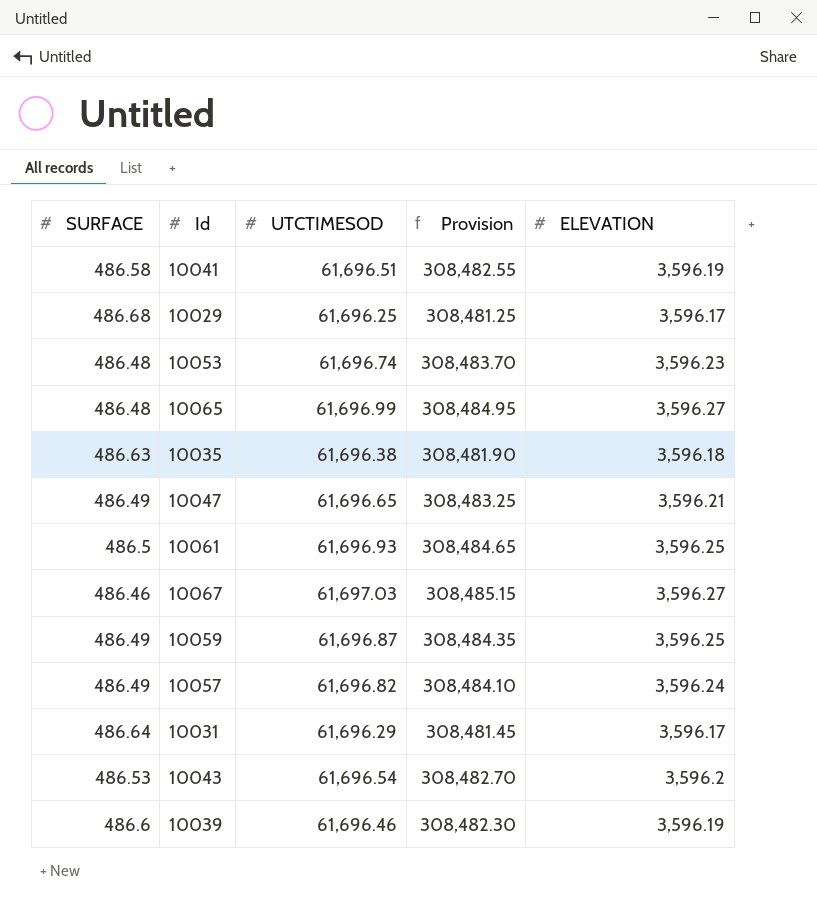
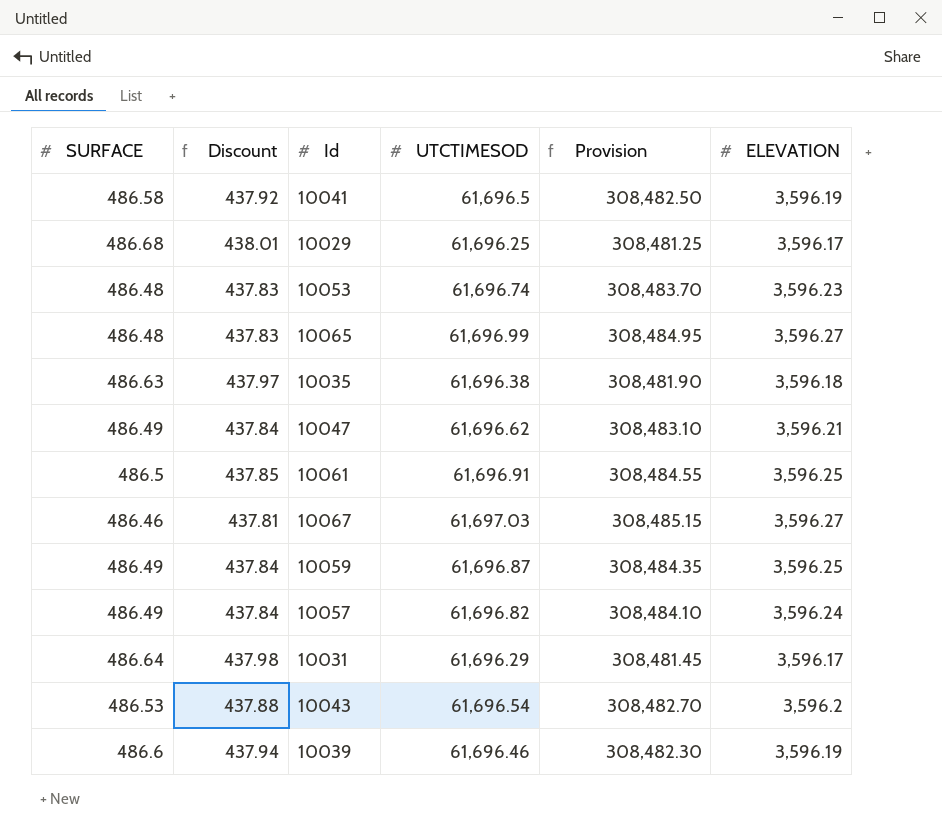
column Discount | formula: none -> [SURFACE] * 0.9
10041 | UTCTIMESOD: 61,696.51 -> 61,696.5
10041 | Provision: 308,482.55 -> 308,482.50
10047 | UTCTIMESOD: 61,696.65 -> 61,696.62
10047 | Provision: 308,483.25 -> 308,483.10
10061 | UTCTIMESOD: 61,696.93 -> 61,696.91
10061 | Provision: 308,484.65 -> 308,484.55

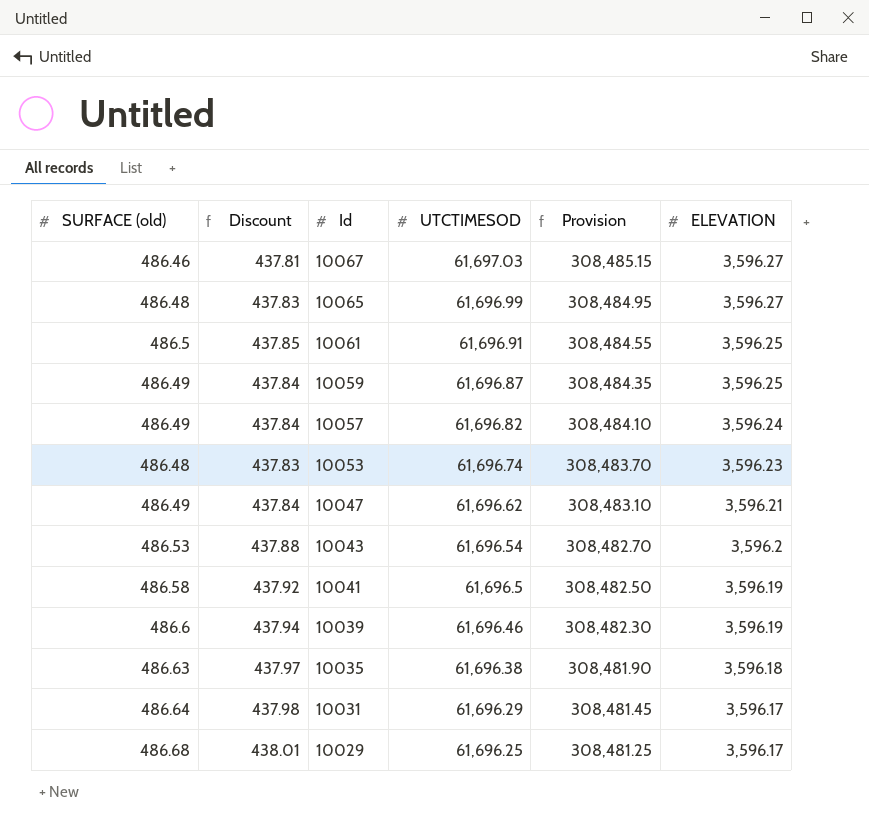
row order: none -> Id descending
column name: SURFACE -> SURFACE (old)

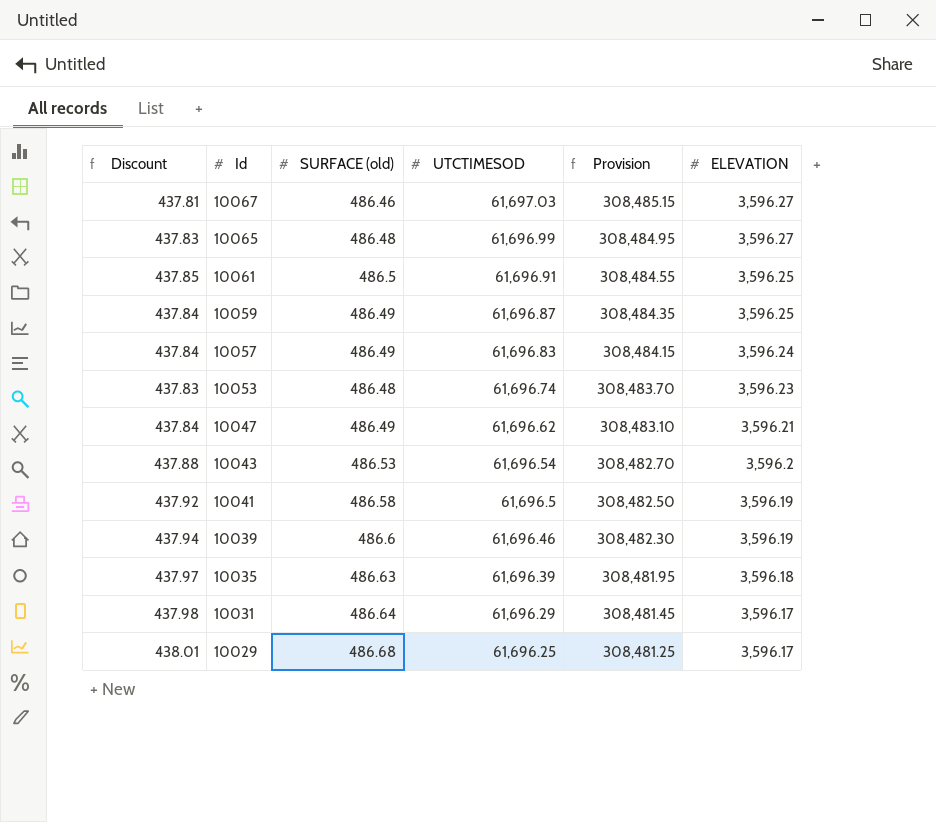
column SURFACE (old) | position: 1 -> 3
10057 | UTCTIMESOD: 61,696.82 -> 61,696.83
10057 | Provision: 308,484.10 -> 308,484.15
10035 | UTCTIMESOD: 61,696.38 -> 61,696.39
10035 | Provision: 308,481.90 -> 308,481.95

